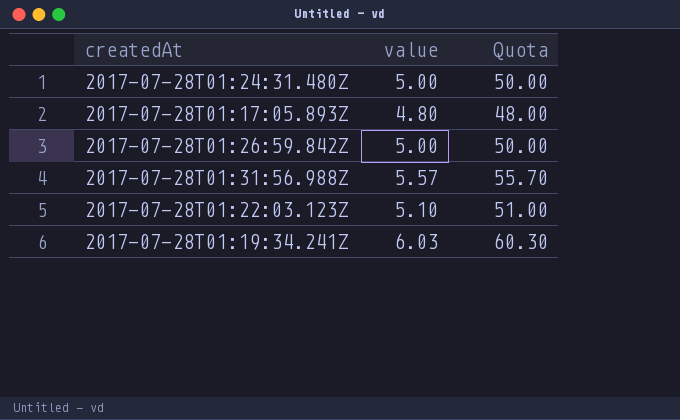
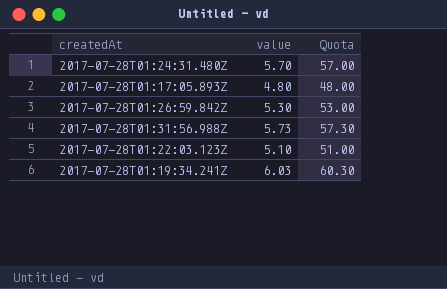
2017-07-28T01:24:31.480Z | value: 5.00 -> 5.70
2017-07-28T01:24:31.480Z | Quota: 50.00 -> 57.00
2017-07-28T01:26:59.842Z | value: 5.00 -> 5.30
2017-07-28T01:26:59.842Z | Quota: 50.00 -> 53.00
2017-07-28T01:31:56.988Z | value: 5.57 -> 5.73
2017-07-28T01:31:56.988Z | Quota: 55.70 -> 57.30

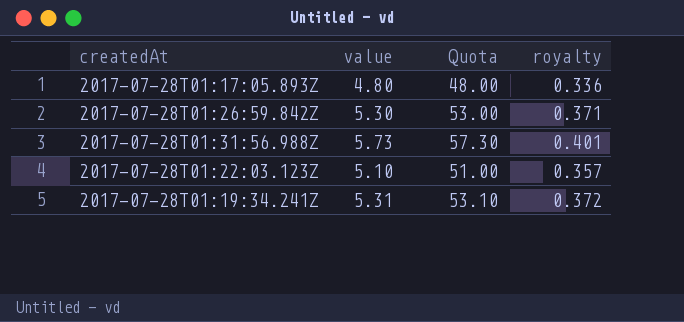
column royalty | formula: none -> [value] * 0.07
row 2017-07-28T01:24:31.480Z: 5.70 | 57.00 -> none
2017-07-28T01:19:34.241Z | value: 6.03 -> 5.31
2017-07-28T01:19:34.241Z | Quota: 60.30 -> 53.10

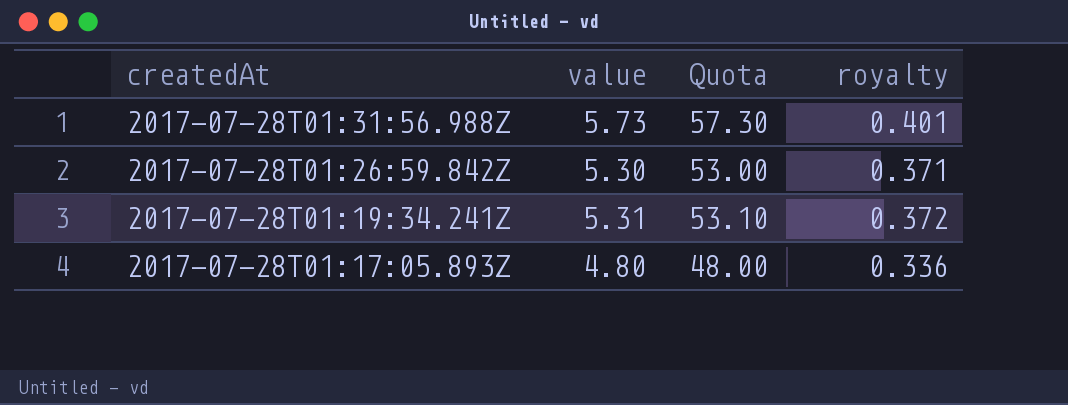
row order: none -> createdAt descending
row 2017-07-28T01:22:03.123Z: 5.10 | 51.00 | 0.357 -> none

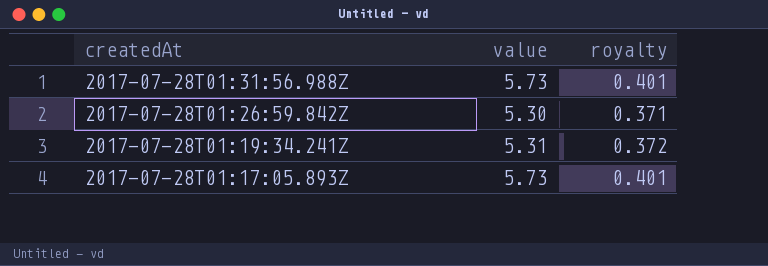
column Quota | formula: [value] * 10 -> none
2017-07-28T01:17:05.893Z | value: 4.80 -> 5.73
2017-07-28T01:17:05.893Z | royalty: 0.336 -> 0.401

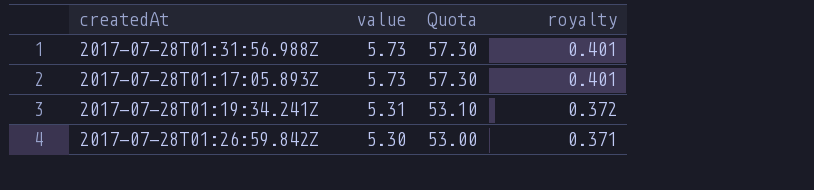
row order: createdAt descending -> value descending
column Quota | formula: none -> [value] * 10

